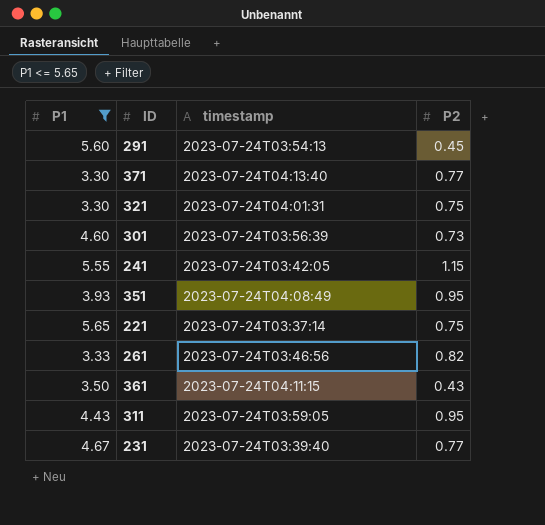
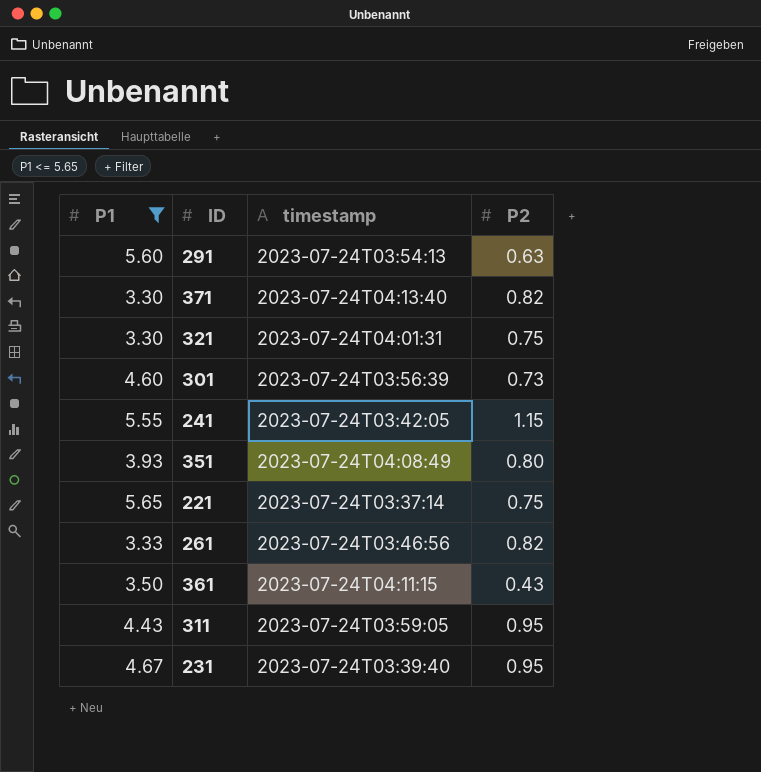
291 | P2: 0.45 -> 0.63
371 | P2: 0.77 -> 0.82
351 | P2: 0.95 -> 0.80
231 | P2: 0.77 -> 0.95

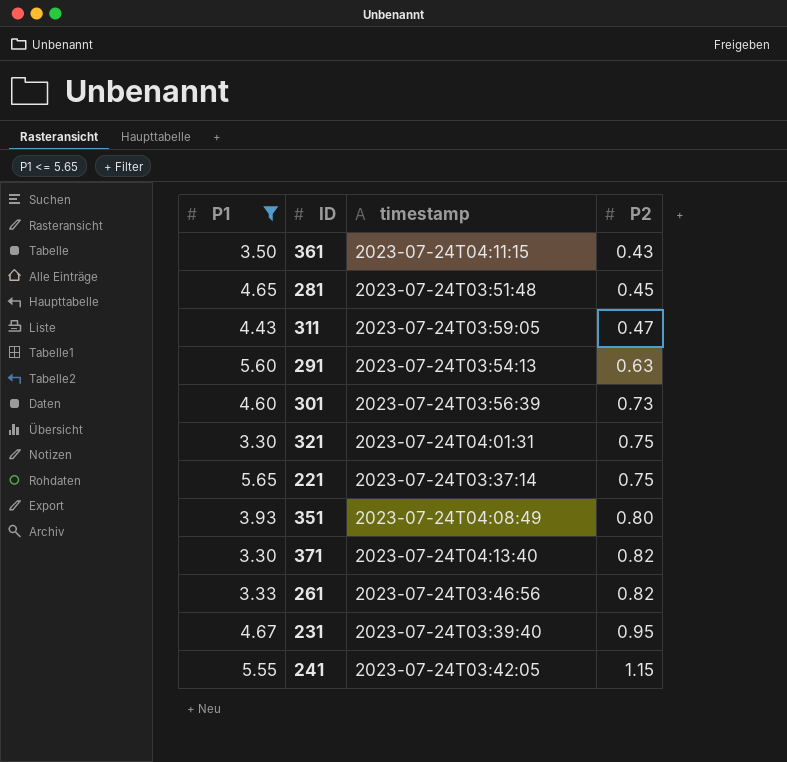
row order: none -> P2 ascending
row 281: none -> 4.65 | 2023-07-24T03:51:48 | 0.45
311 | P2: 0.95 -> 0.47

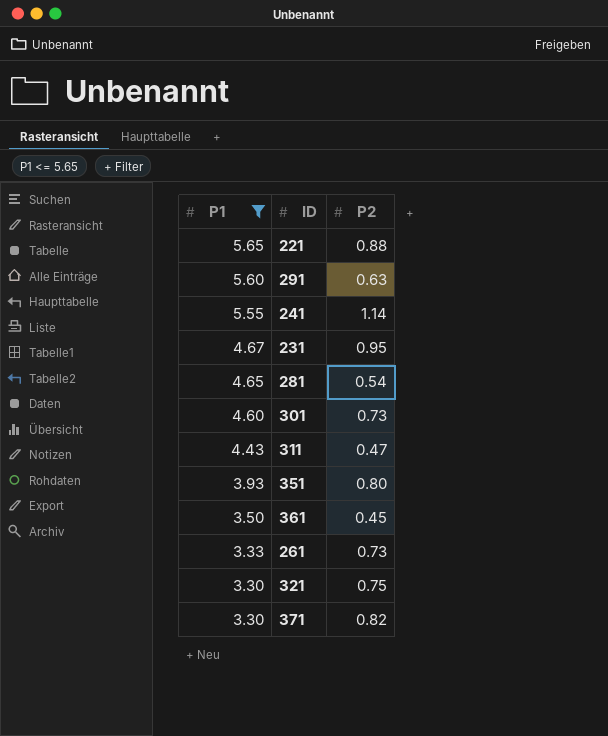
row order: P2 ascending -> P1 descending
column timestamp | position: 3 -> none
221 | P2: 0.75 -> 0.88
241 | P2: 1.15 -> 1.14
281 | P2: 0.45 -> 0.54
361 | P2: 0.43 -> 0.45
261 | P2: 0.82 -> 0.73

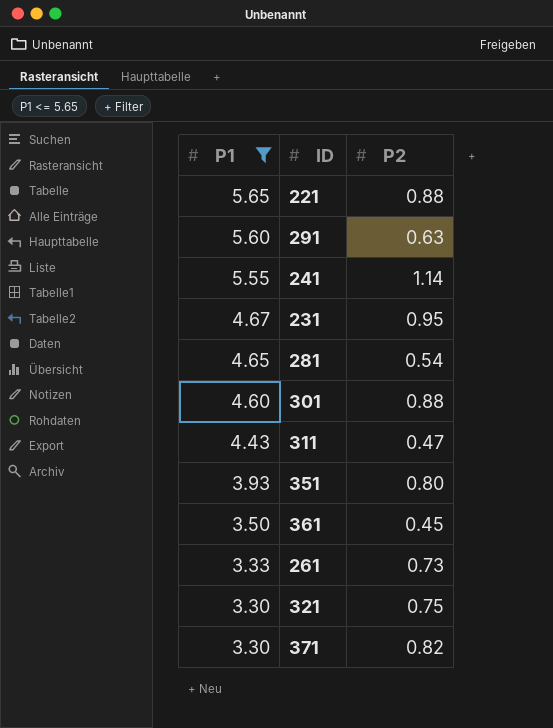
301 | P2: 0.73 -> 0.88

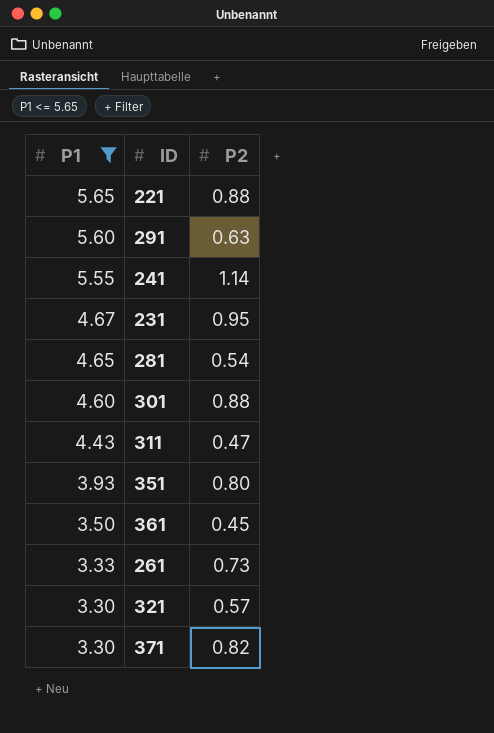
321 | P2: 0.75 -> 0.57

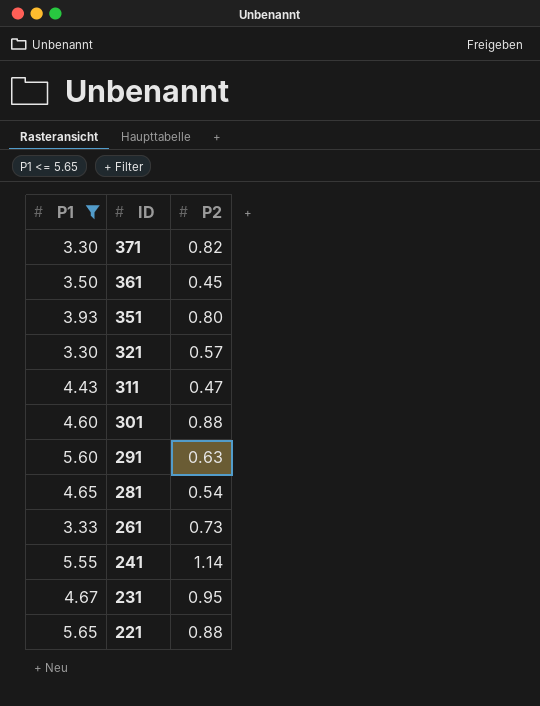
row order: P1 descending -> ID descending

